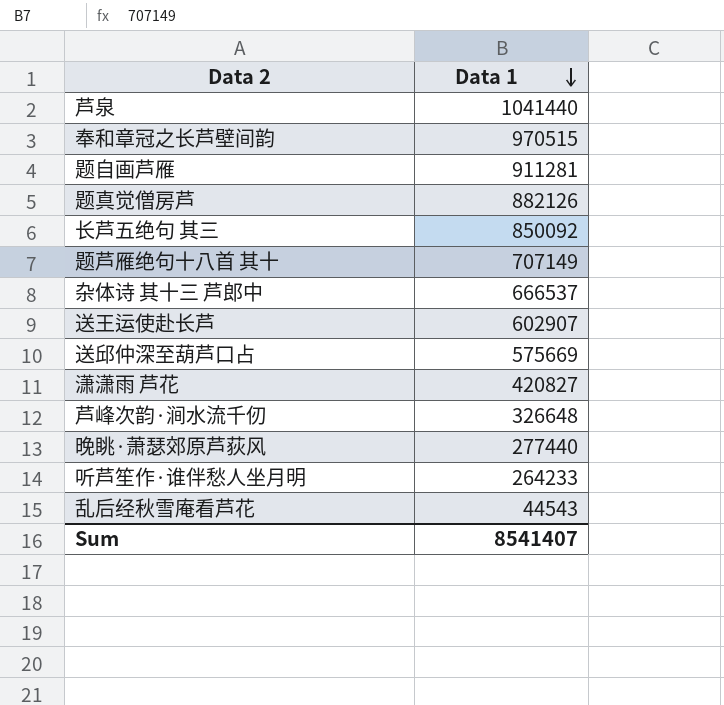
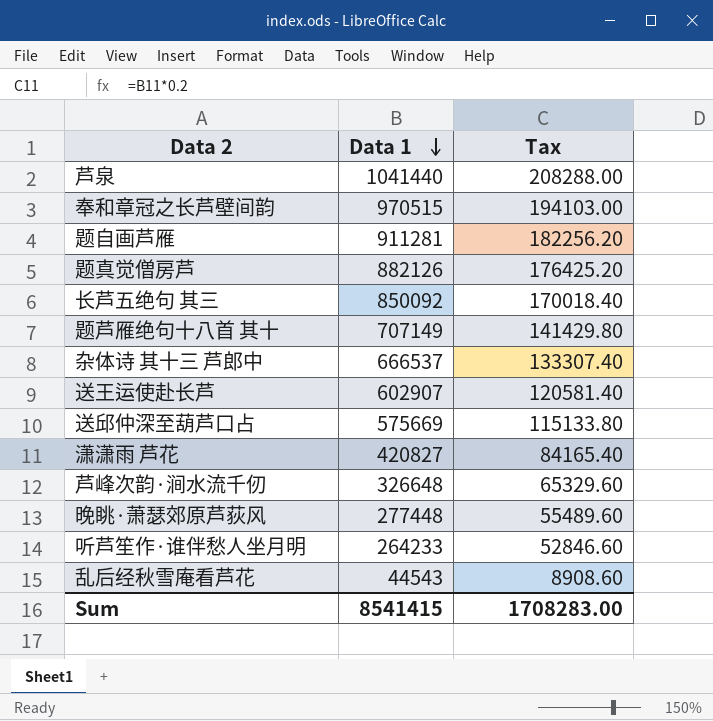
column Tax | formula: none -> [Data 1] * 0.2
晚眺·萧瑟郊原芦荻风 | Data 1: 277440 -> 277448
Sum | Data 1: 8541407 -> 8541415

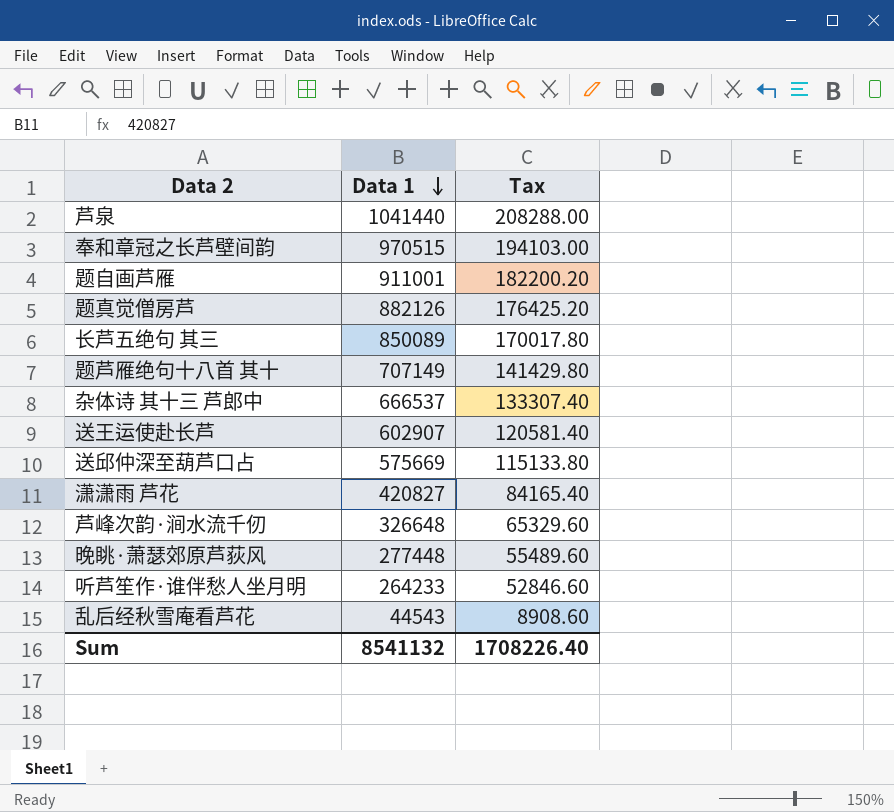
题自画芦雁 | Data 1: 911281 -> 911001
题自画芦雁 | Tax: 182256.20 -> 182200.20
长芦五绝句 其三 | Data 1: 850092 -> 850089
长芦五绝句 其三 | Tax: 170018.40 -> 170017.80
Sum | Data 1: 8541415 -> 8541132
Sum | Tax: 1708283.00 -> 1708226.40

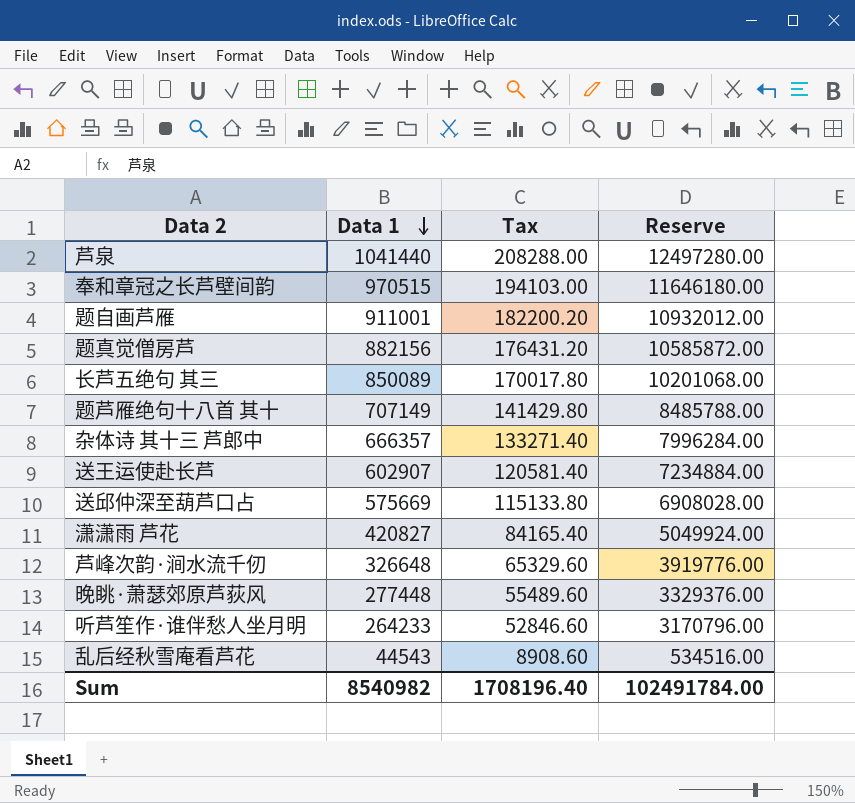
column Reserve | formula: none -> [Data 1] * 12
题真觉僧房芦 | Data 1: 882126 -> 882156
题真觉僧房芦 | Tax: 176425.20 -> 176431.20
杂体诗 其十三 芦郎中 | Data 1: 666537 -> 666357
杂体诗 其十三 芦郎中 | Tax: 133307.40 -> 133271.40
Sum | Data 1: 8541132 -> 8540982
Sum | Tax: 1708226.40 -> 1708196.40

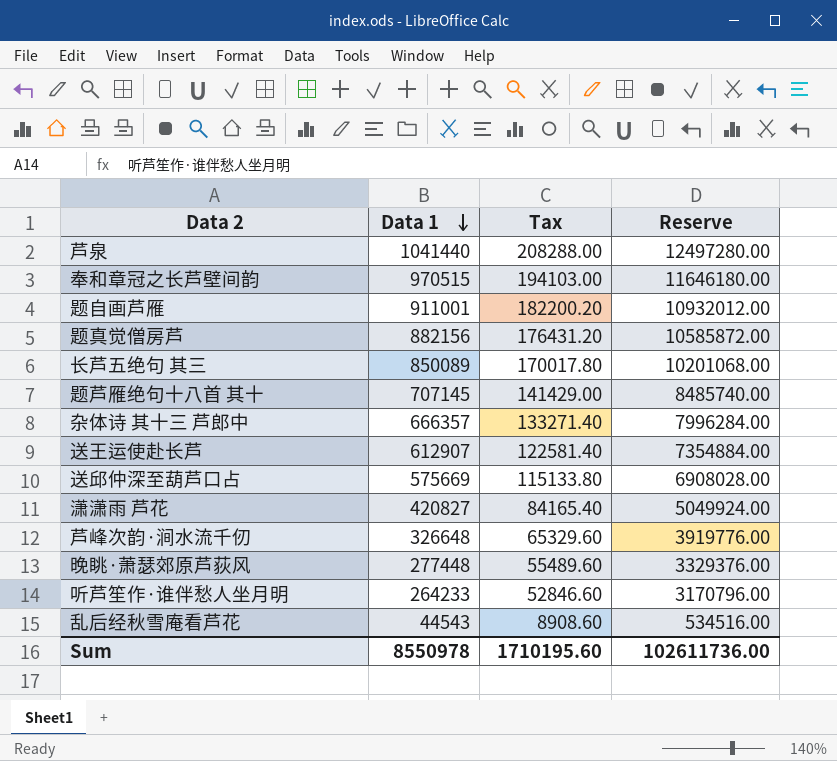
题芦雁绝句十八首 其十 | Data 1: 707149 -> 707145
题芦雁绝句十八首 其十 | Tax: 141429.80 -> 141429.00
题芦雁绝句十八首 其十 | Reserve: 8485788.00 -> 8485740.00
送王运使赴长芦 | Data 1: 602907 -> 612907
送王运使赴长芦 | Tax: 120581.40 -> 122581.40
送王运使赴长芦 | Reserve: 7234884.00 -> 7354884.00
Sum | Data 1: 8540982 -> 8550978
Sum | Tax: 1708196.40 -> 1710195.60
Sum | Reserve: 102491784.00 -> 102611736.00

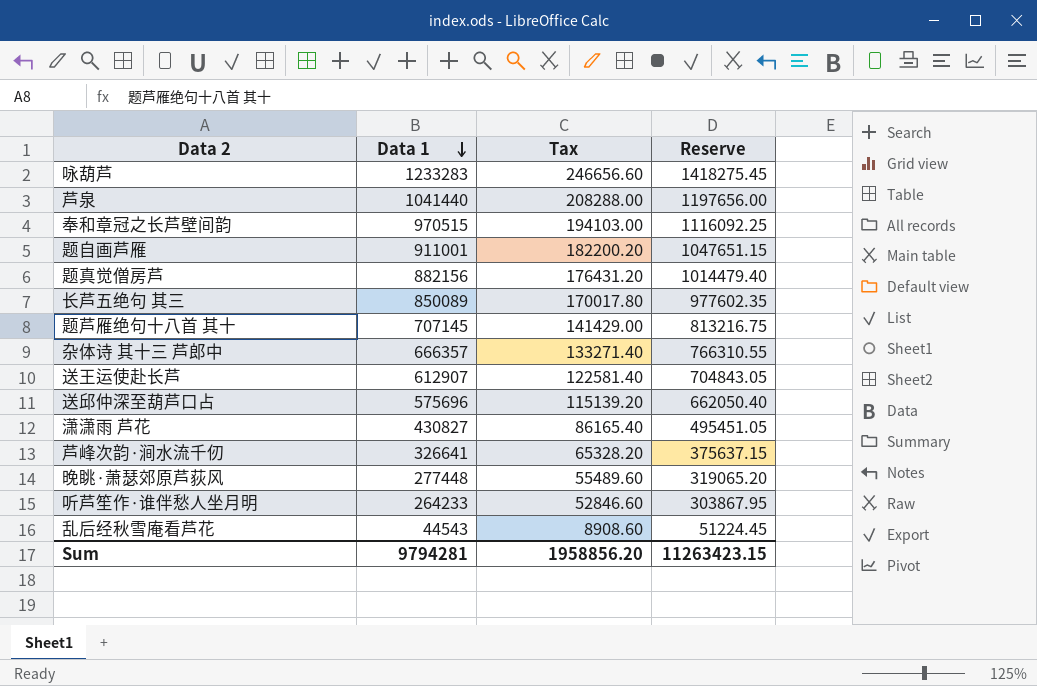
column Reserve | formula: [Data 1] * 12 -> [Data 1] * 1.15
row 咏葫芦: none -> 1233283 | 246656.60 | 1418275.45
送邱仲深至葫芦口占 | Data 1: 575669 -> 575696
送邱仲深至葫芦口占 | Tax: 115133.80 -> 115139.20
潇潇雨 芦花 | Data 1: 420827 -> 430827
潇潇雨 芦花 | Tax: 84165.40 -> 86165.40
芦峰次韵·涧水流千仞 | Data 1: 326648 -> 326641
芦峰次韵·涧水流千仞 | Tax: 65329.60 -> 65328.20
Sum | Data 1: 8550978 -> 9794281
Sum | Tax: 1710195.60 -> 1958856.20
Sum | Reserve: 102611736.00 -> 11263423.15

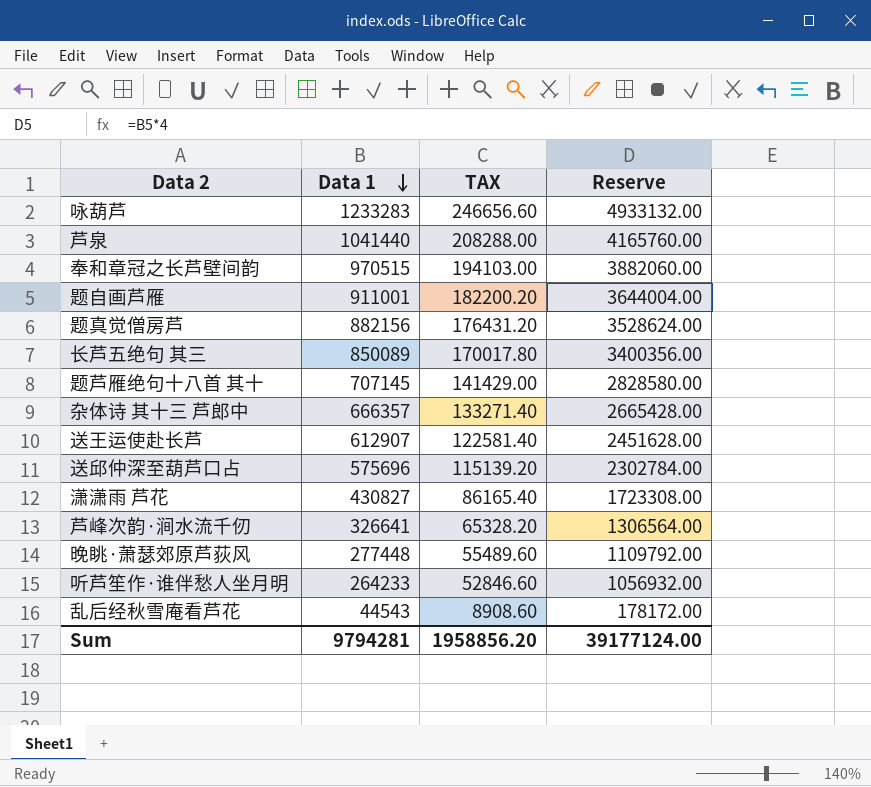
column name: Tax -> TAX
column Reserve | formula: [Data 1] * 1.15 -> [Data 1] * 4
Sum | Reserve: 11263423.15 -> 39177124.00

